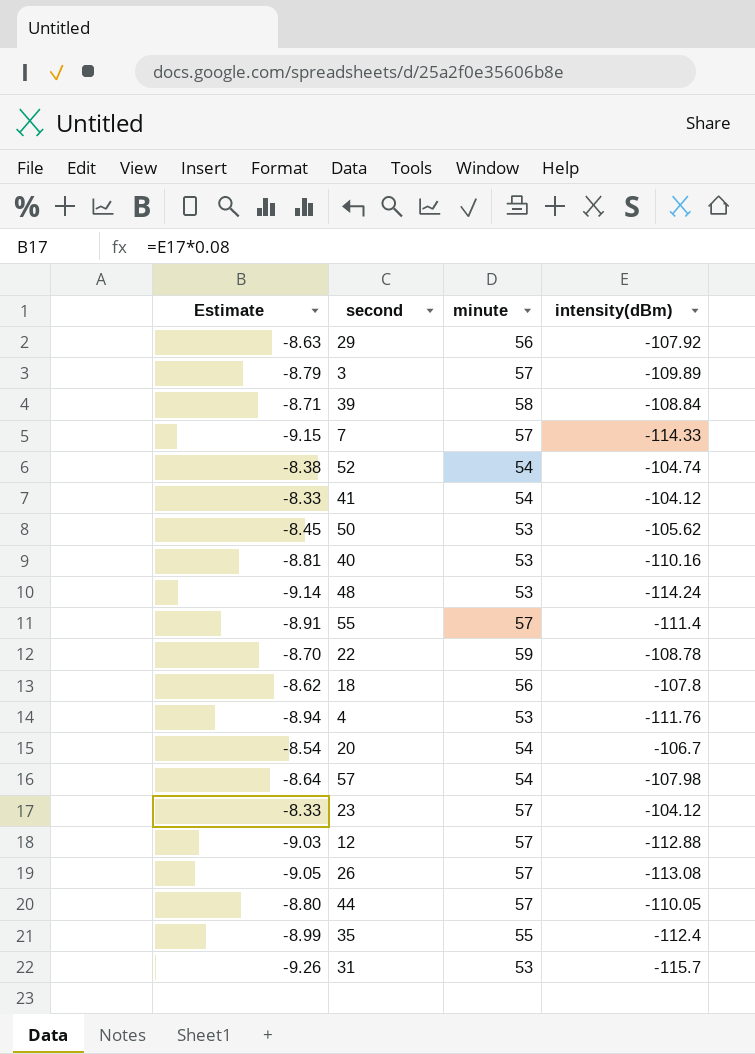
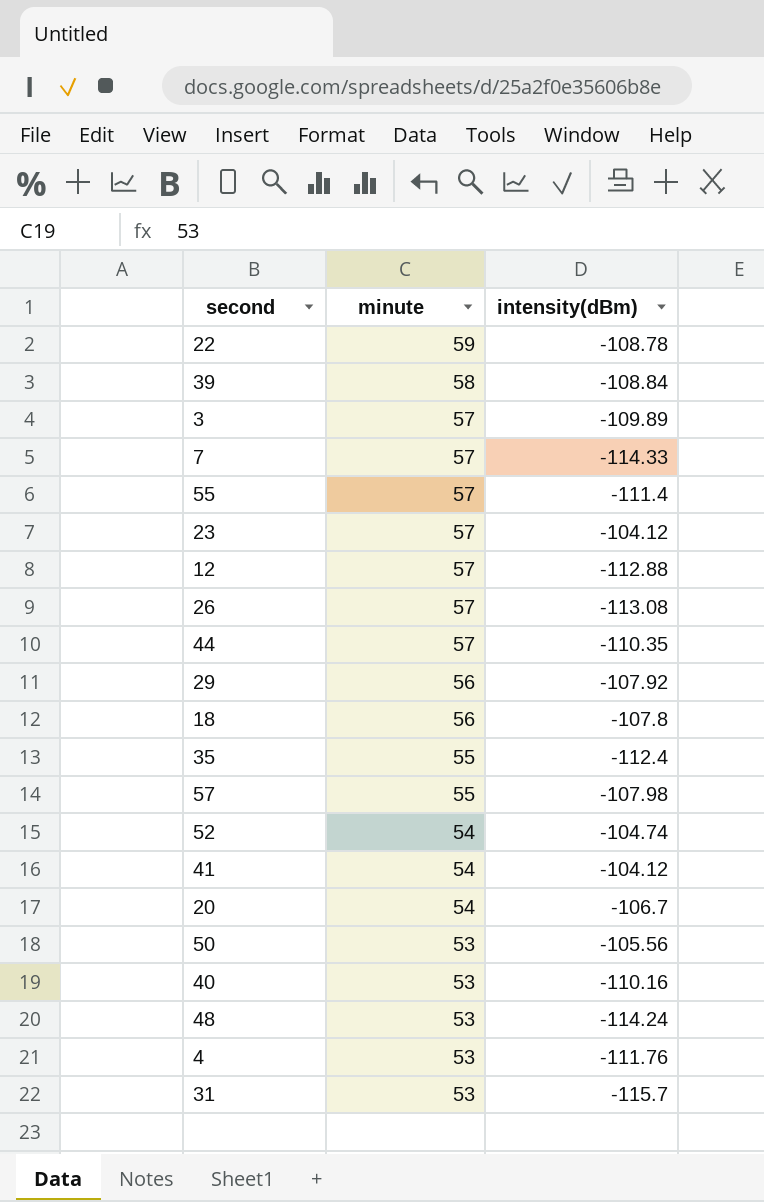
row order: none -> minute descending
column Estimate | formula: [intensity(dBm)] * 0.08 -> none
44 | intensity(dBm): -110.05 -> -110.35
57 | minute: 54 -> 55
50 | intensity(dBm): -105.62 -> -105.56

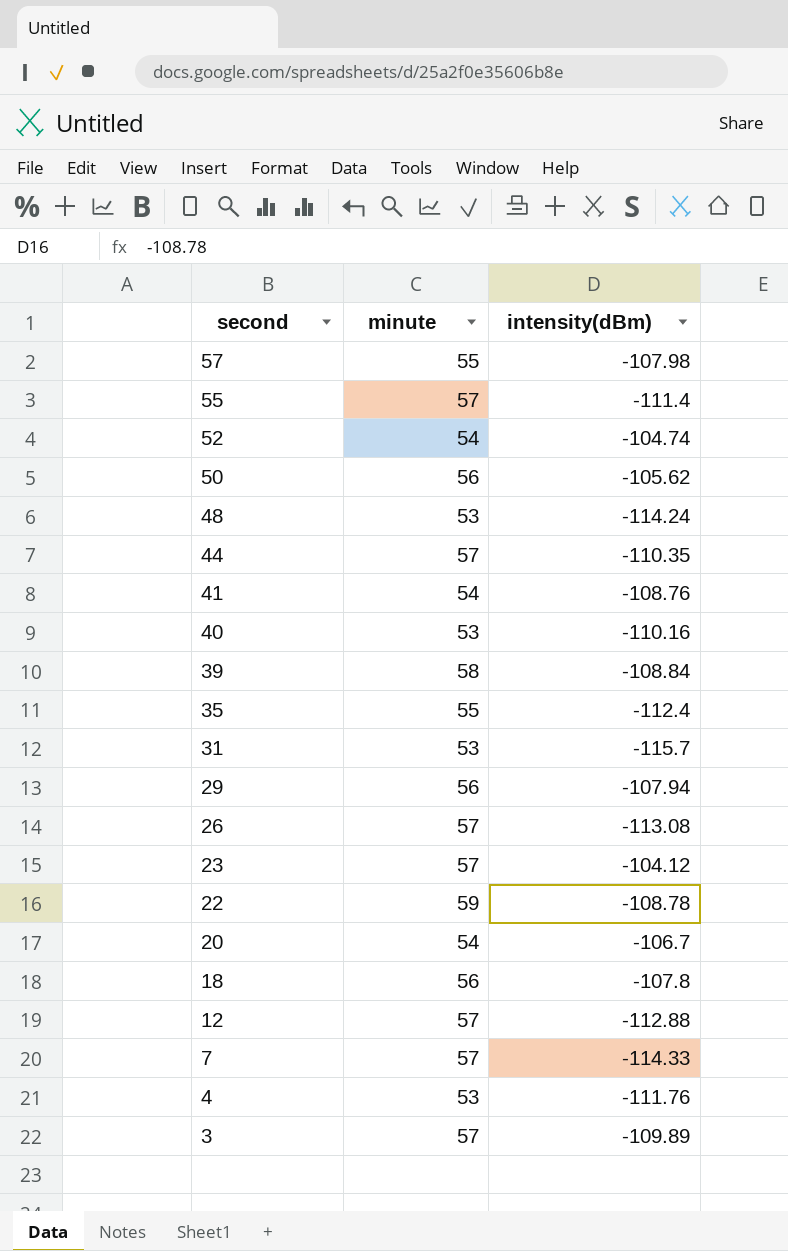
row order: minute descending -> second descending
50 | minute: 53 -> 56
50 | intensity(dBm): -105.56 -> -105.62
41 | intensity(dBm): -104.12 -> -108.76
29 | intensity(dBm): -107.92 -> -107.94

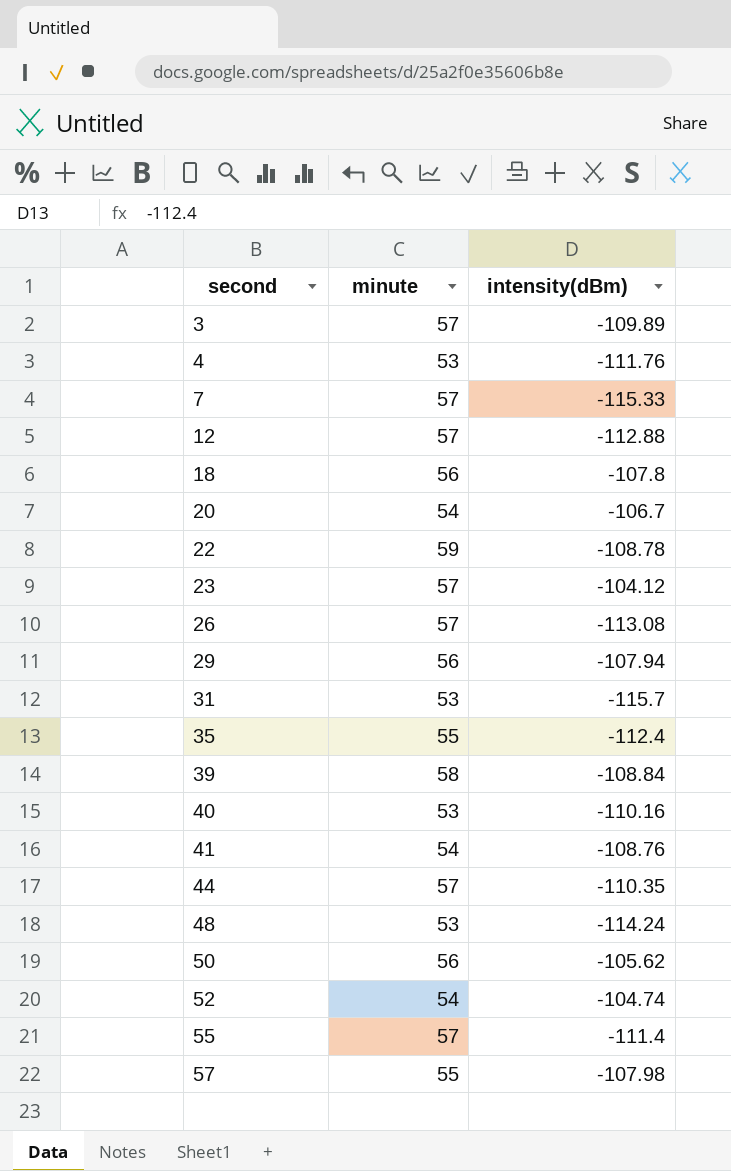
row order: second descending -> second ascending
7 | intensity(dBm): -114.33 -> -115.33

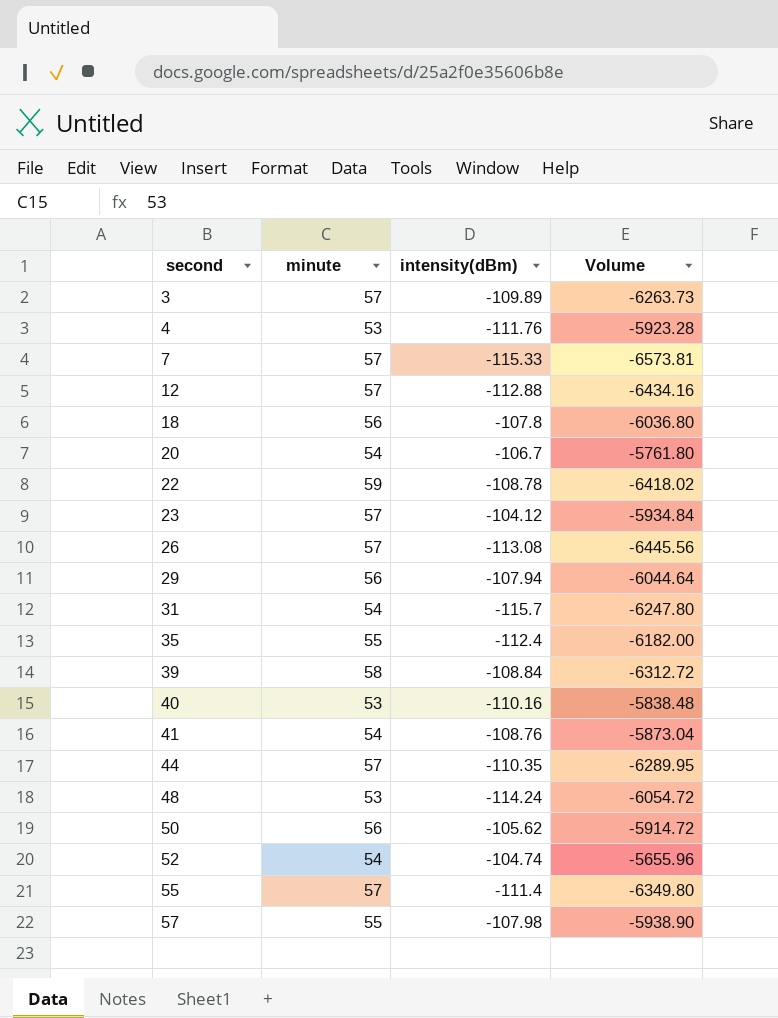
column Volume | formula: none -> [minute] * [intensity(dBm)]
31 | minute: 53 -> 54

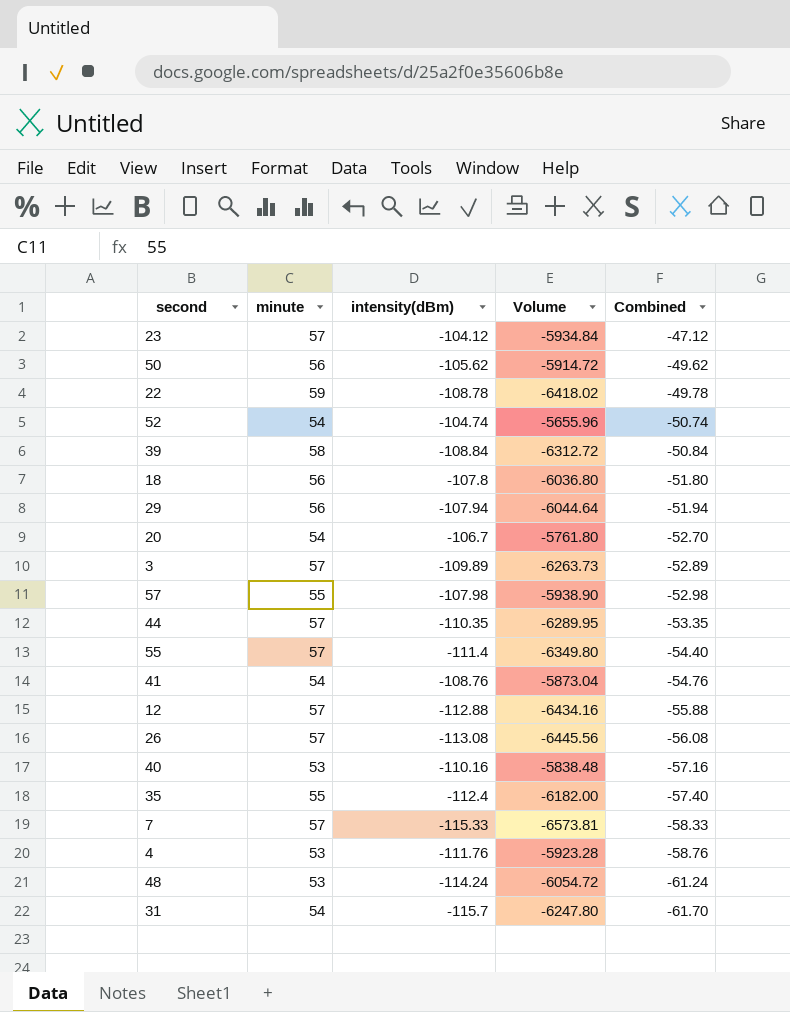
row order: second ascending -> Combined descending
column Combined | formula: none -> [minute] + [intensity(dBm)]

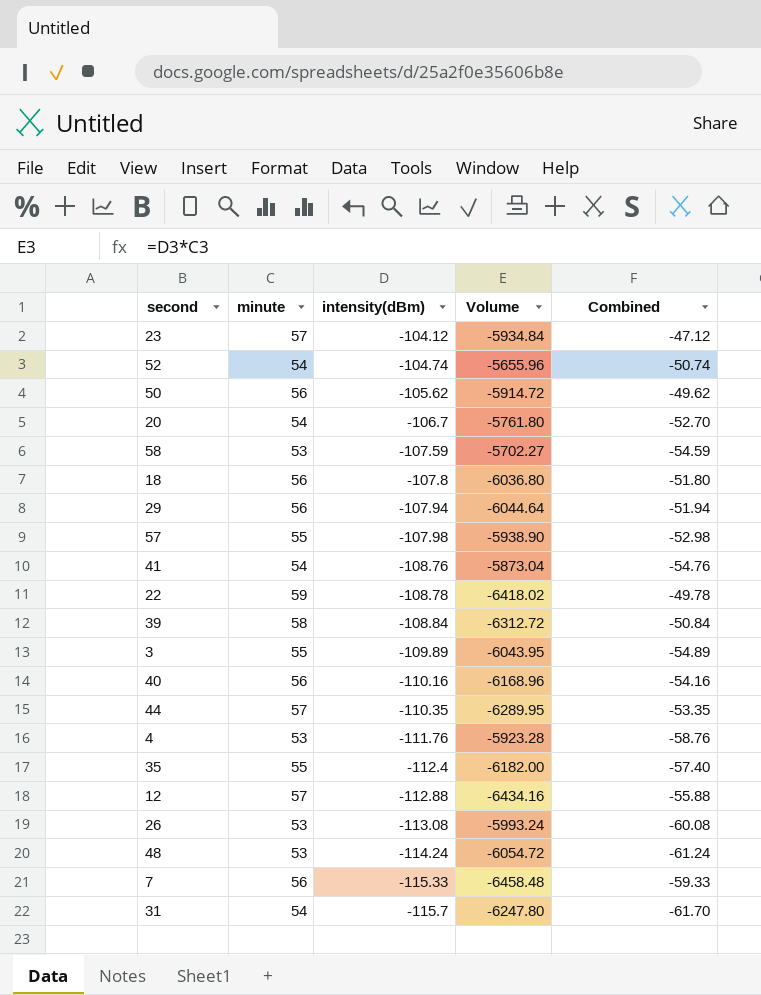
row order: Combined descending -> intensity(dBm) descending
row 55: 57 | -111.4 | -6349.80 | -54.40 -> none
row 58: none -> 53 | -107.59 | -5702.27 | -54.59
3 | minute: 57 -> 55
3 | Volume: -6263.73 -> -6043.95
3 | Combined: -52.89 -> -54.89
40 | minute: 53 -> 56
40 | Volume: -5838.48 -> -6168.96
40 | Combined: -57.16 -> -54.16
26 | minute: 57 -> 53
26 | Volume: -6445.56 -> -5993.24
26 | Combined: -56.08 -> -60.08
7 | minute: 57 -> 56
7 | Volume: -6573.81 -> -6458.48
7 | Combined: -58.33 -> -59.33

